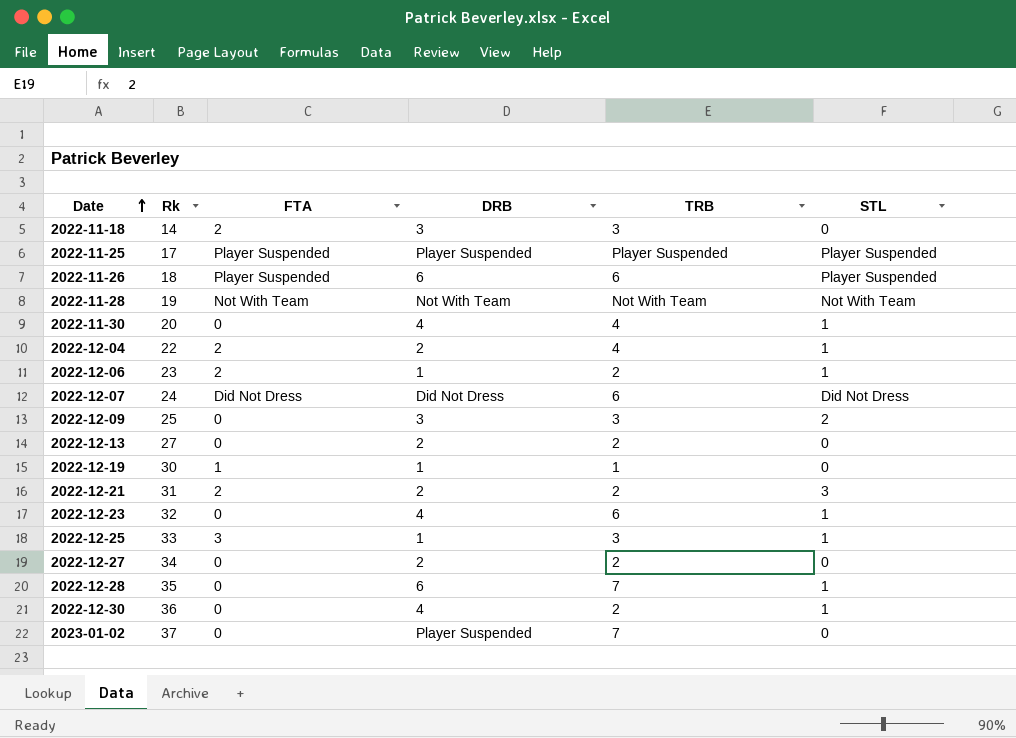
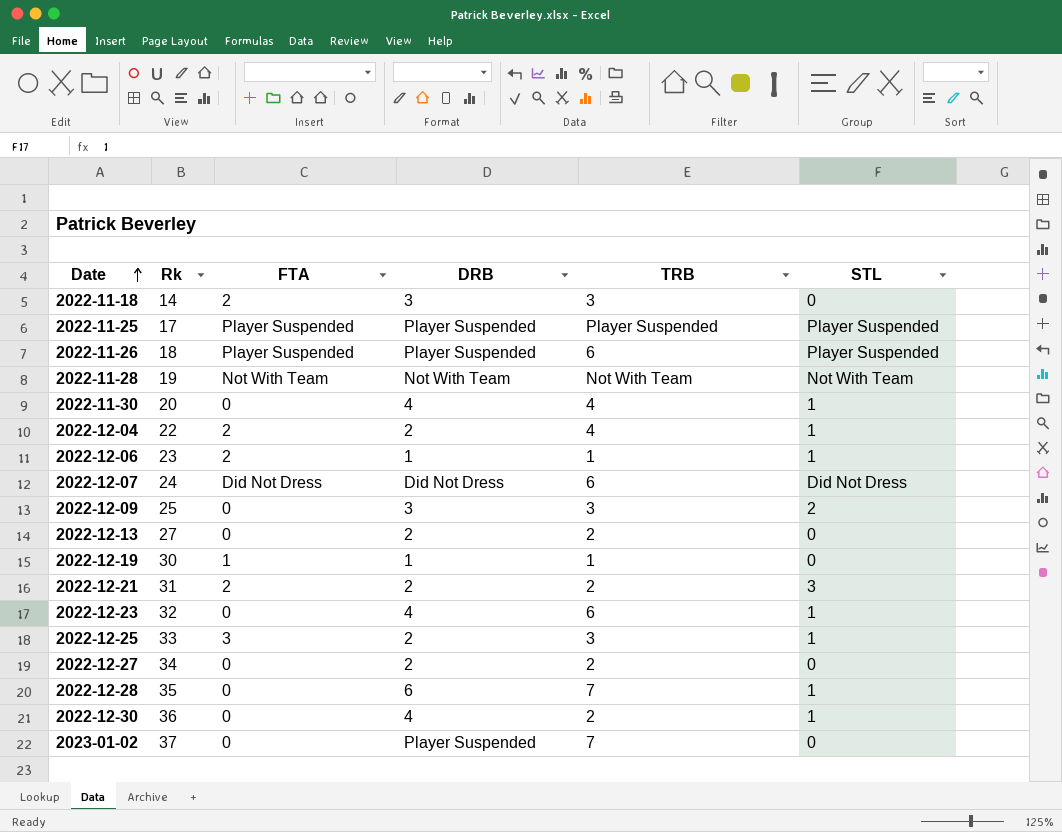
2022-11-26 | DRB: 6 -> Player Suspended
2022-12-06 | TRB: 2 -> 1
2022-12-25 | DRB: 1 -> 2

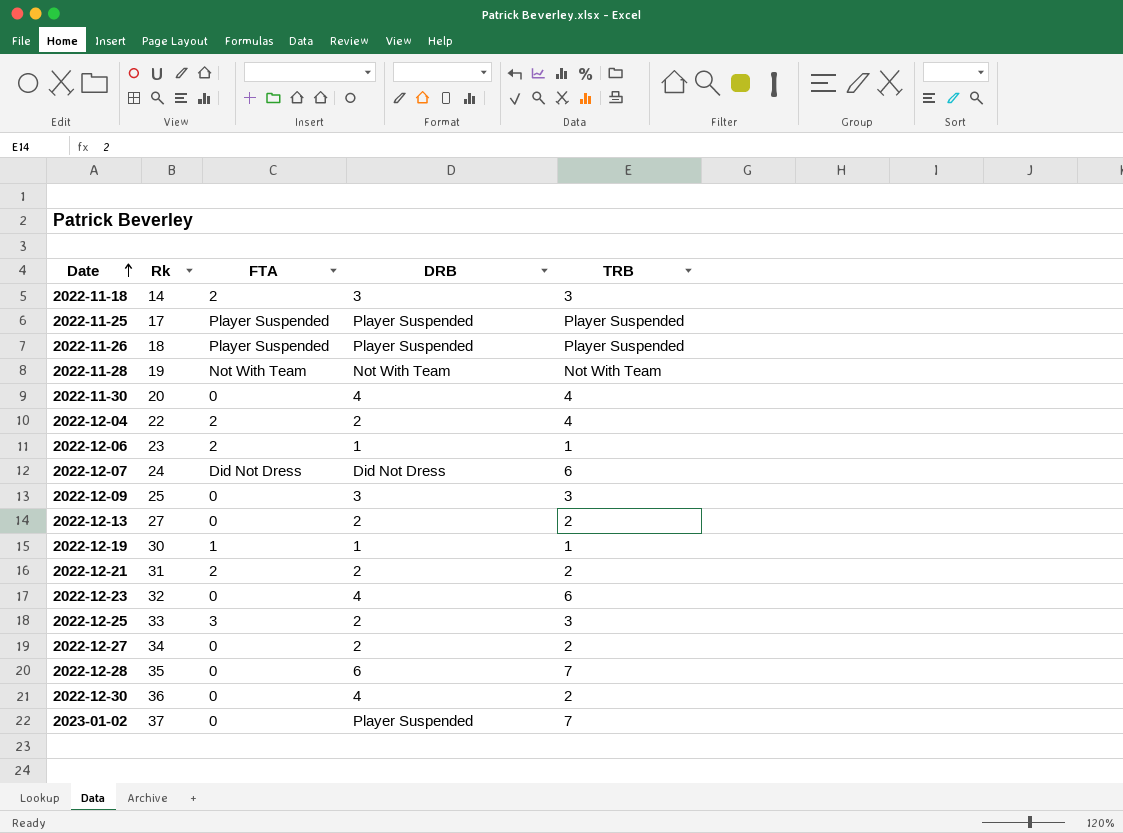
column STL | position: 6 -> none
2022-11-26 | TRB: 6 -> Player Suspended

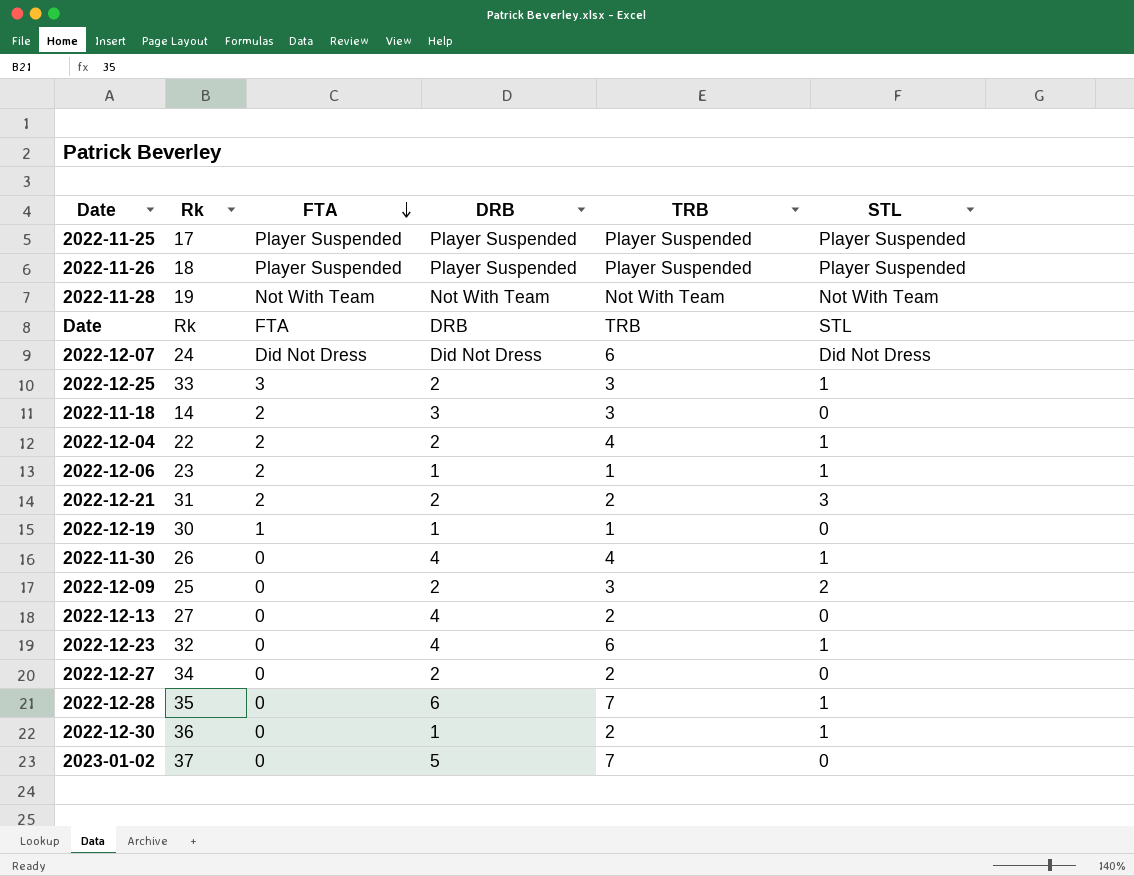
row order: Date ascending -> FTA descending
column STL | position: none -> 6
row Date: none -> Rk | FTA | DRB | TRB | STL
2022-11-30 | Rk: 20 -> 26
2022-12-09 | DRB: 3 -> 2
2022-12-13 | DRB: 2 -> 4
2022-12-30 | DRB: 4 -> 1
2023-01-02 | DRB: Player Suspended -> 5

